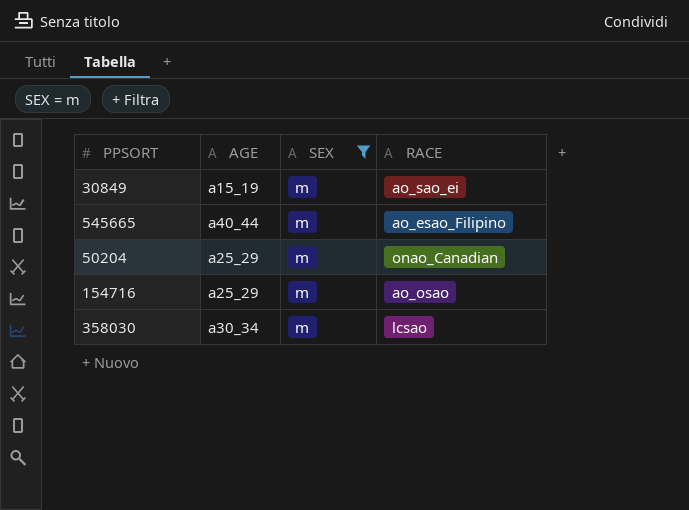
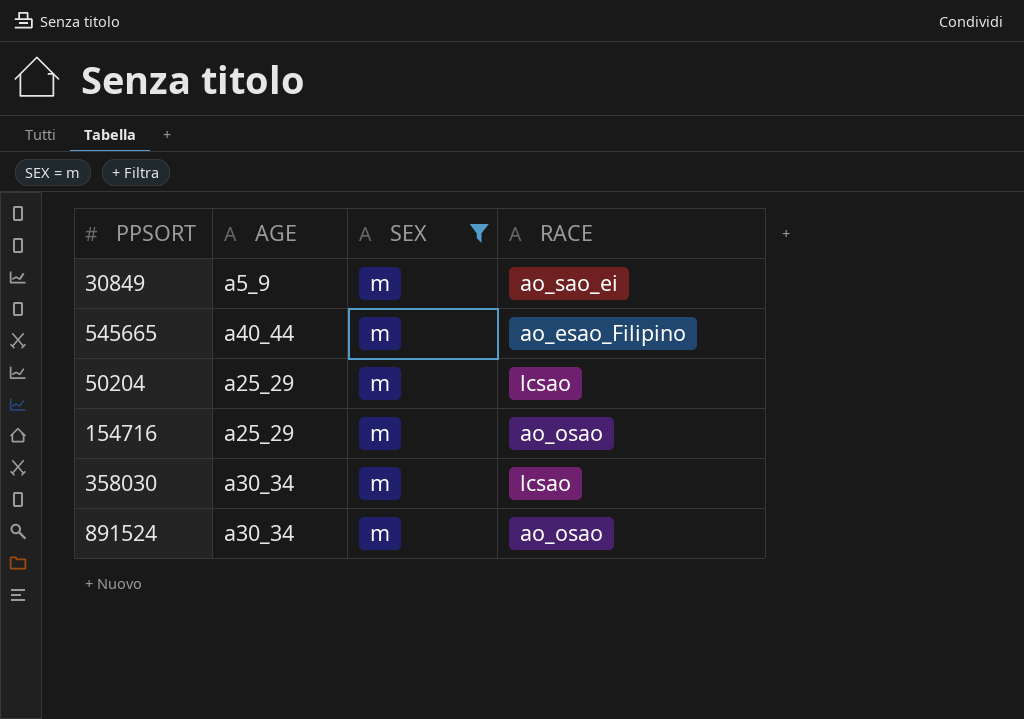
30849 | AGE: a15_19 -> a5_9
50204 | RACE: onao_Canadian -> lcsao
row 891524: none -> a30_34 | m | ao_osao

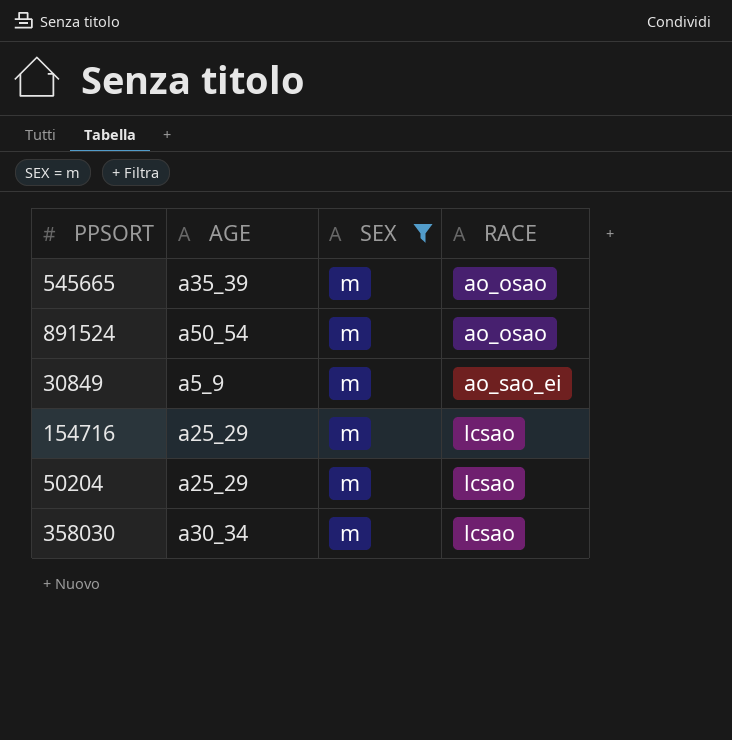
row order: none -> RACE ascending
545665 | AGE: a40_44 -> a35_39
545665 | RACE: ao_esao_Filipino -> ao_osao
891524 | AGE: a30_34 -> a50_54
154716 | RACE: ao_osao -> lcsao

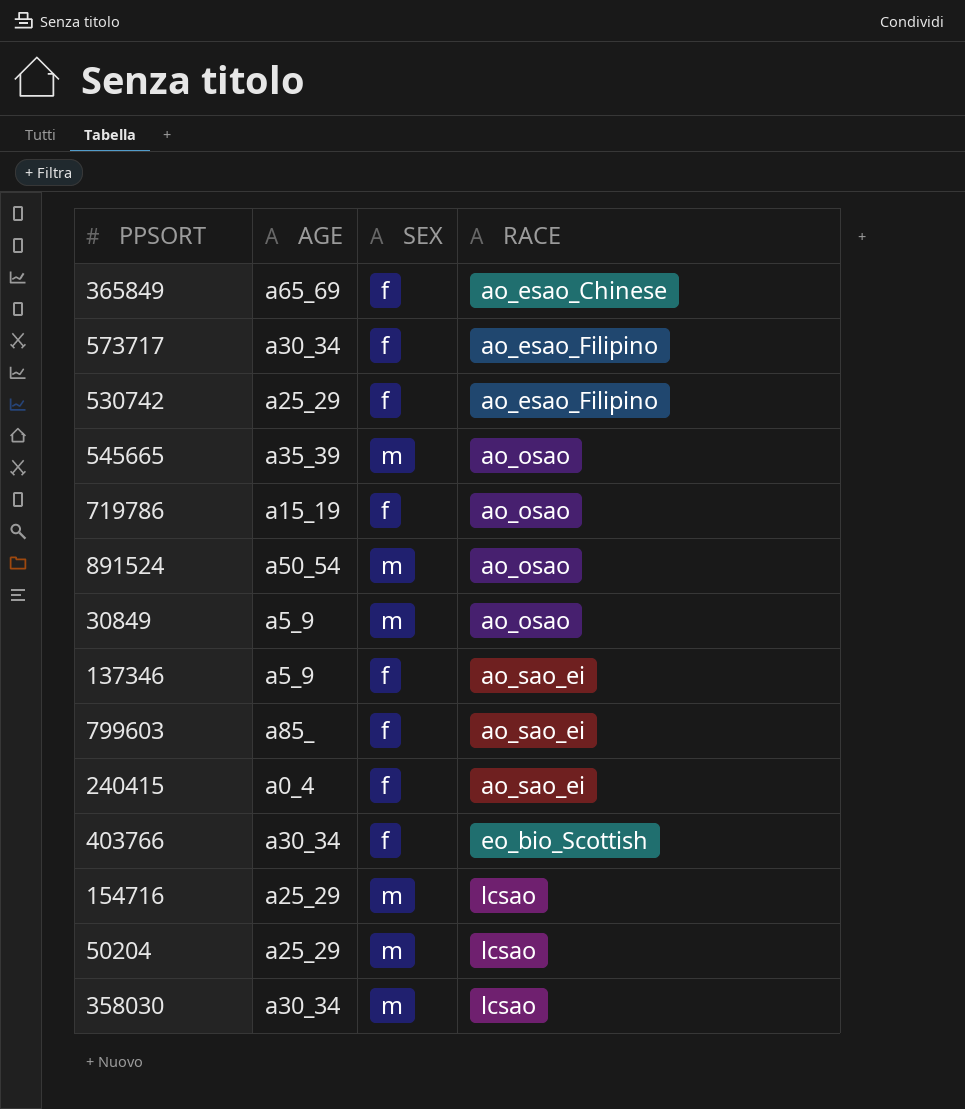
filter: SEX = m -> none
30849 | RACE: ao_sao_ei -> ao_osao

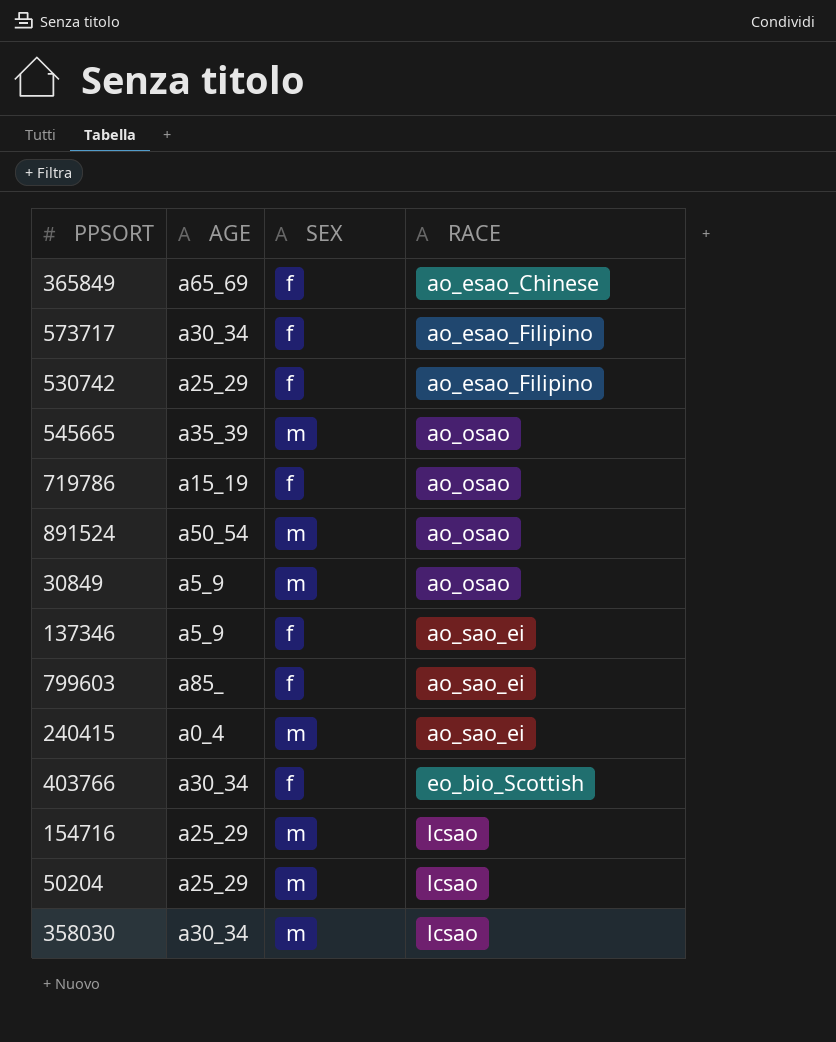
240415 | SEX: f -> m

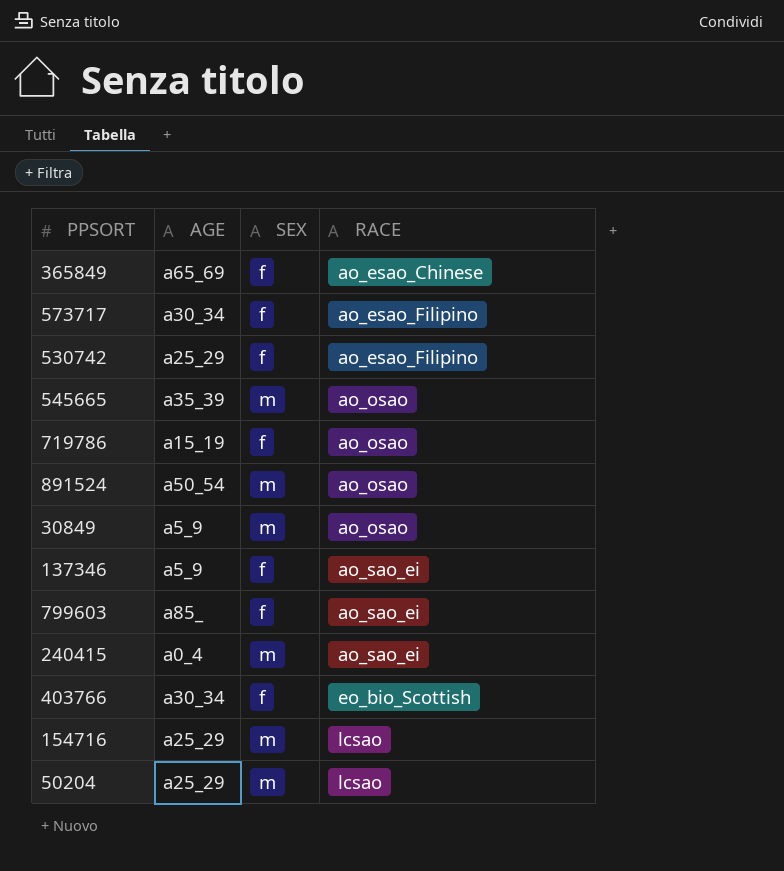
row 358030: a30_34 | m | lcsao -> none

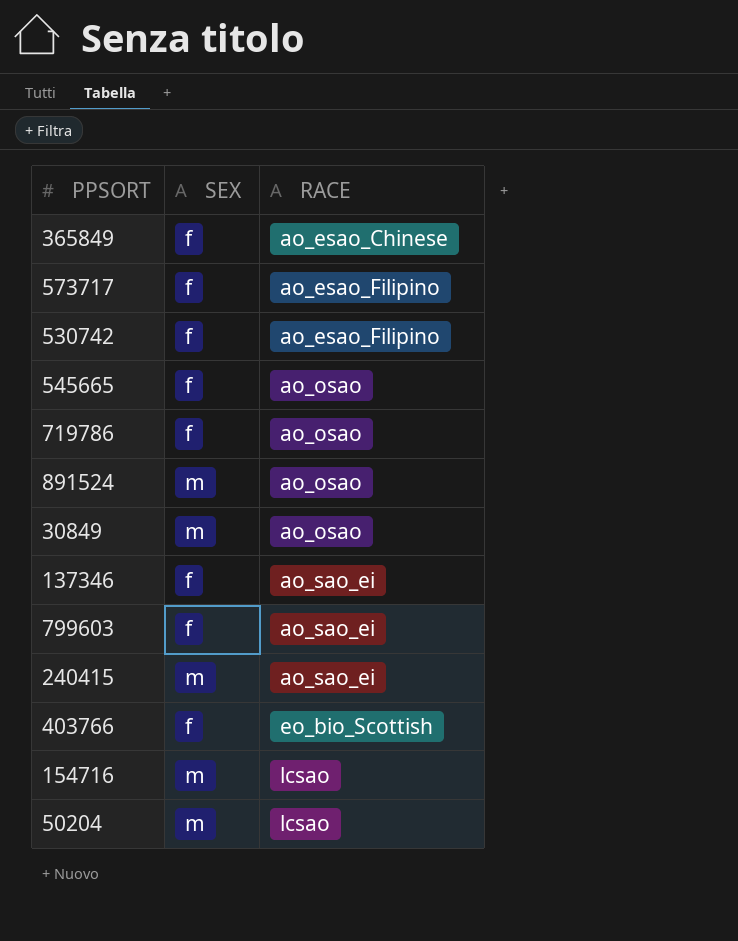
column AGE | position: 2 -> none
545665 | SEX: m -> f

